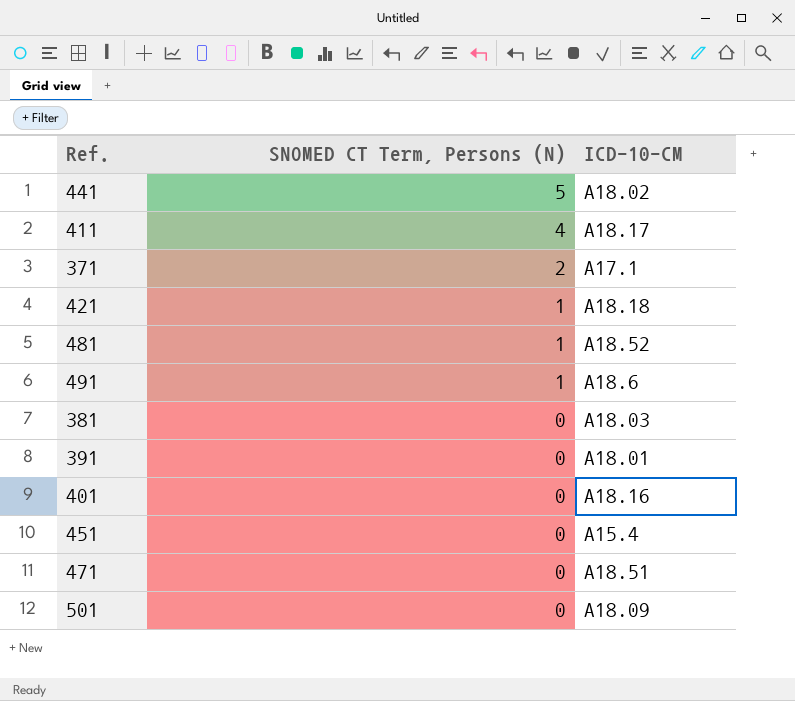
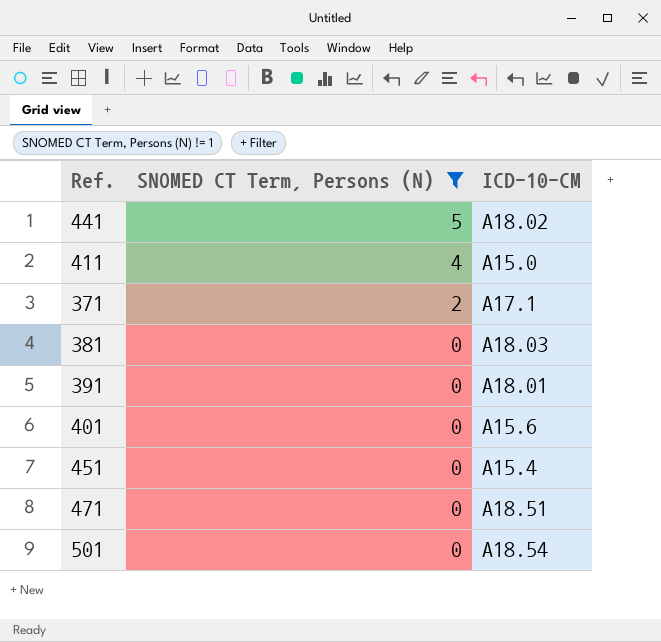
filter: none -> SNOMED CT Term, Persons (N) != 1
411 | ICD-10-CM: A18.17 -> A15.0
401 | ICD-10-CM: A18.16 -> A15.6
501 | ICD-10-CM: A18.09 -> A18.54

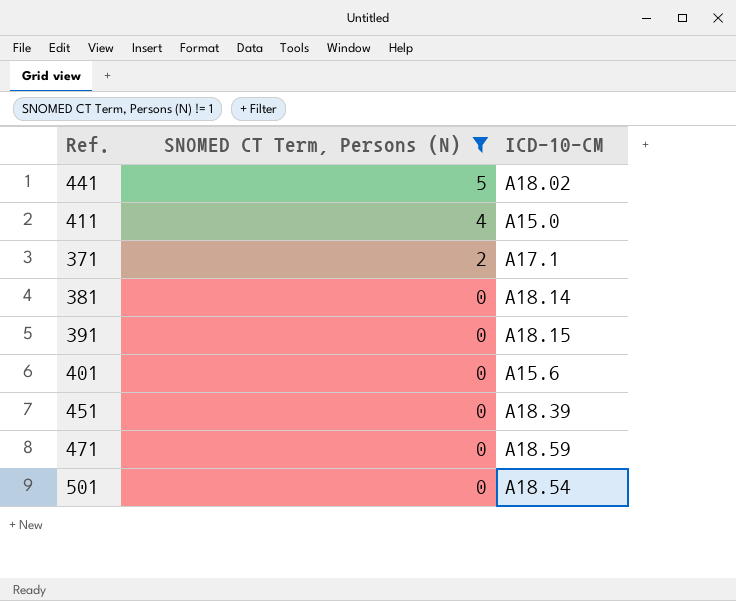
381 | ICD-10-CM: A18.03 -> A18.14
391 | ICD-10-CM: A18.01 -> A18.15
451 | ICD-10-CM: A15.4 -> A18.39
471 | ICD-10-CM: A18.51 -> A18.59

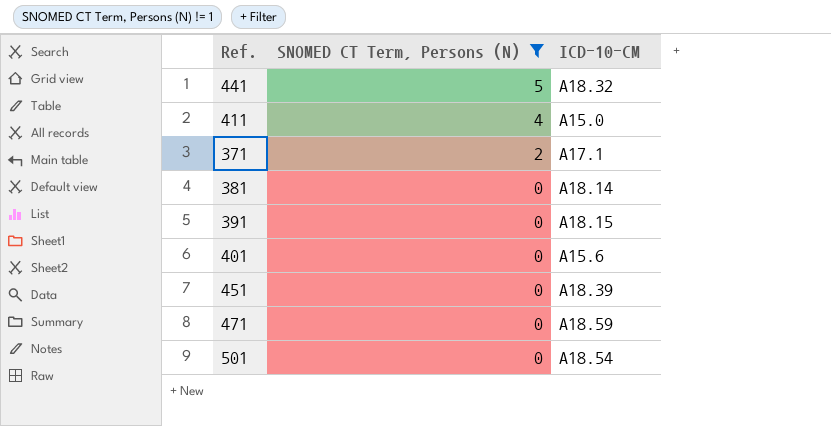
441 | ICD-10-CM: A18.02 -> A18.32

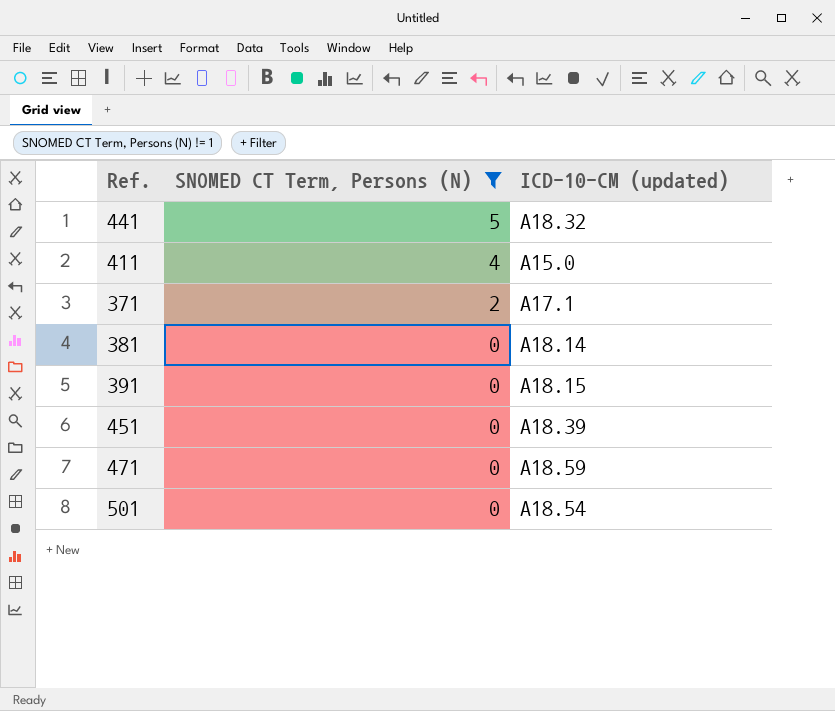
column name: ICD-10-CM -> ICD-10-CM (updated)
row 401: 0 | A15.6 -> none

